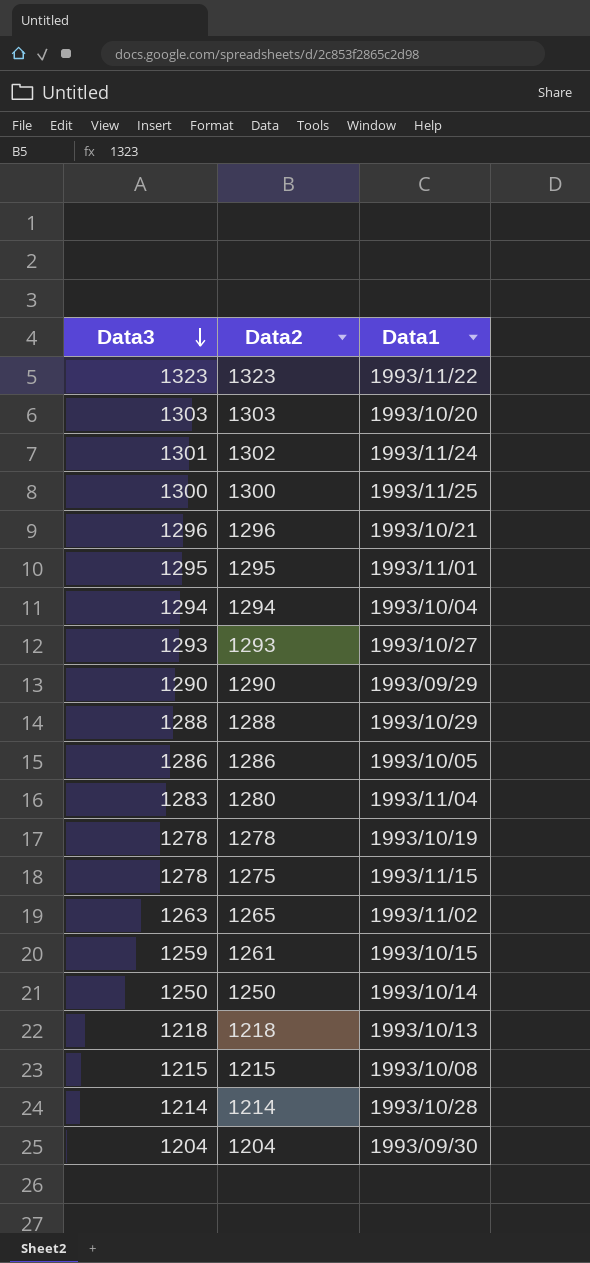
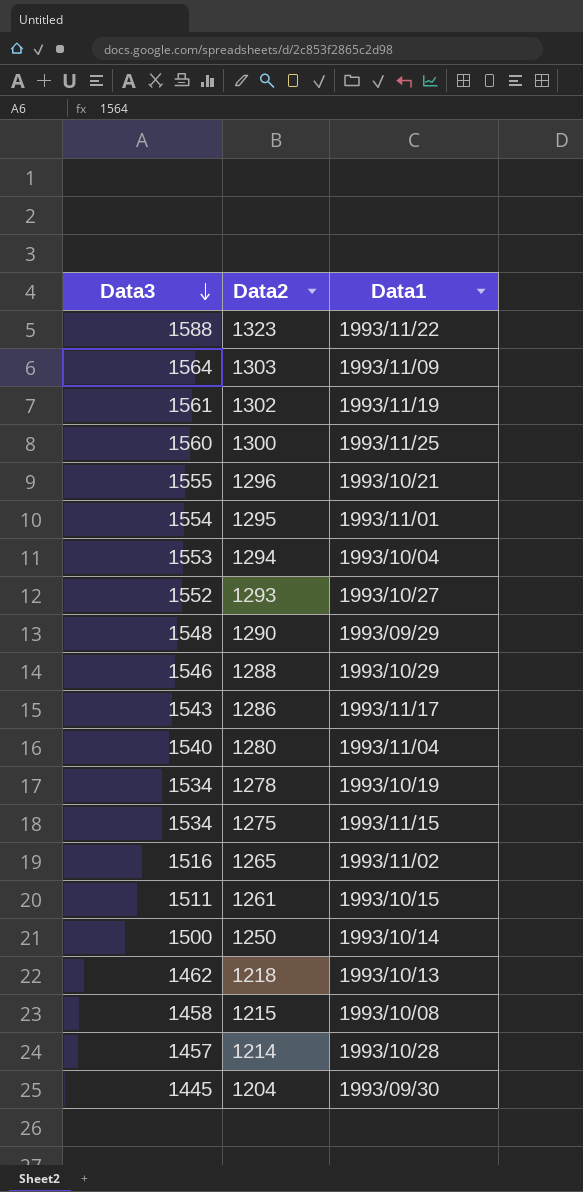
1323 | Data3: 1323 -> 1588
1303 | Data3: 1303 -> 1564
1303 | Data1: 1993/10/20 -> 1993/11/09
1302 | Data3: 1301 -> 1561
1302 | Data1: 1993/11/24 -> 1993/11/19
1300 | Data3: 1300 -> 1560
1296 | Data3: 1296 -> 1555
1295 | Data3: 1295 -> 1554
1294 | Data3: 1294 -> 1553
1293 | Data3: 1293 -> 1552
1290 | Data3: 1290 -> 1548
1288 | Data3: 1288 -> 1546
1286 | Data3: 1286 -> 1543
1286 | Data1: 1993/10/05 -> 1993/11/17
1280 | Data3: 1283 -> 1540
1278 | Data3: 1278 -> 1534
1275 | Data3: 1278 -> 1534
1265 | Data3: 1263 -> 1516
1261 | Data3: 1259 -> 1511
1250 | Data3: 1250 -> 1500
1218 | Data3: 1218 -> 1462
1215 | Data3: 1215 -> 1458
1214 | Data3: 1214 -> 1457
1204 | Data3: 1204 -> 1445

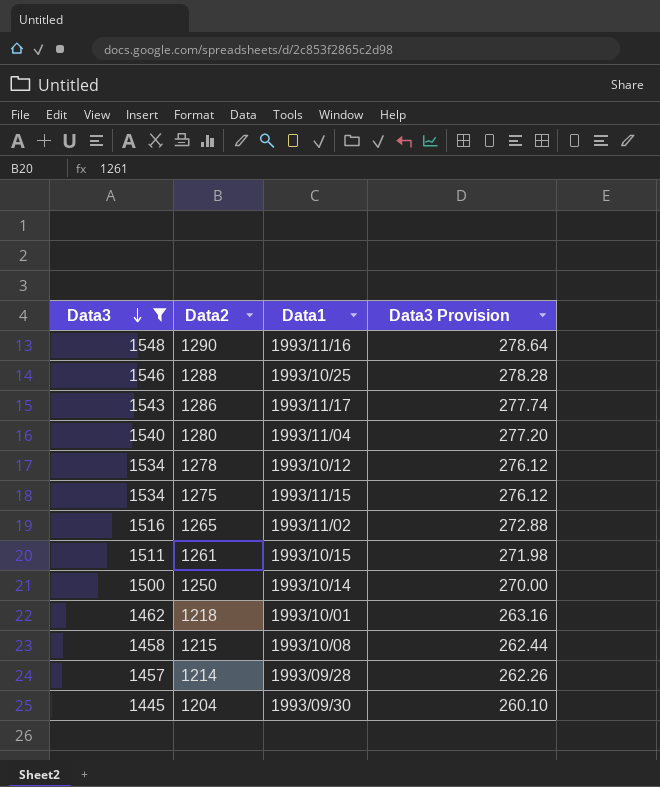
filter: none -> Data3 <= 1548
column Data3 Provision | formula: none -> [Data3] * 0.18
1290 | Data1: 1993/09/29 -> 1993/11/16
1288 | Data1: 1993/10/29 -> 1993/10/25
1278 | Data1: 1993/10/19 -> 1993/10/12
1218 | Data1: 1993/10/13 -> 1993/10/01
1214 | Data1: 1993/10/28 -> 1993/09/28

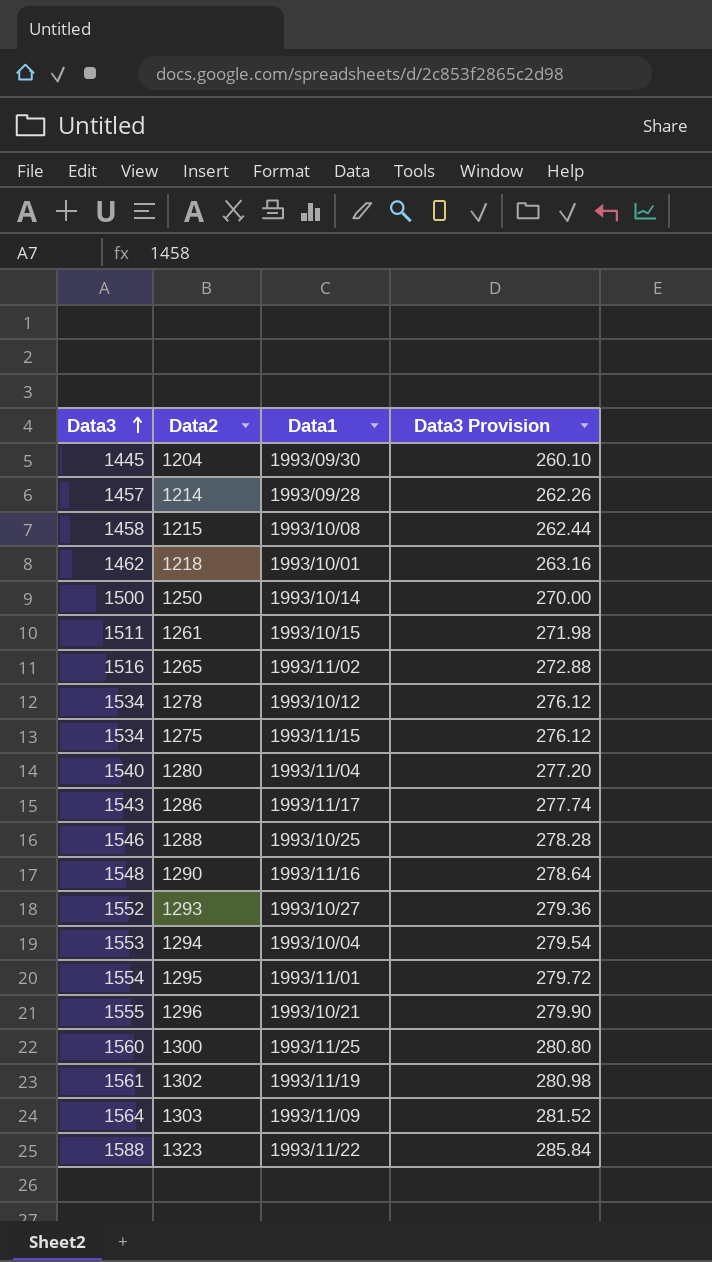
filter: Data3 <= 1548 -> none
row order: Data3 descending -> Data3 ascending

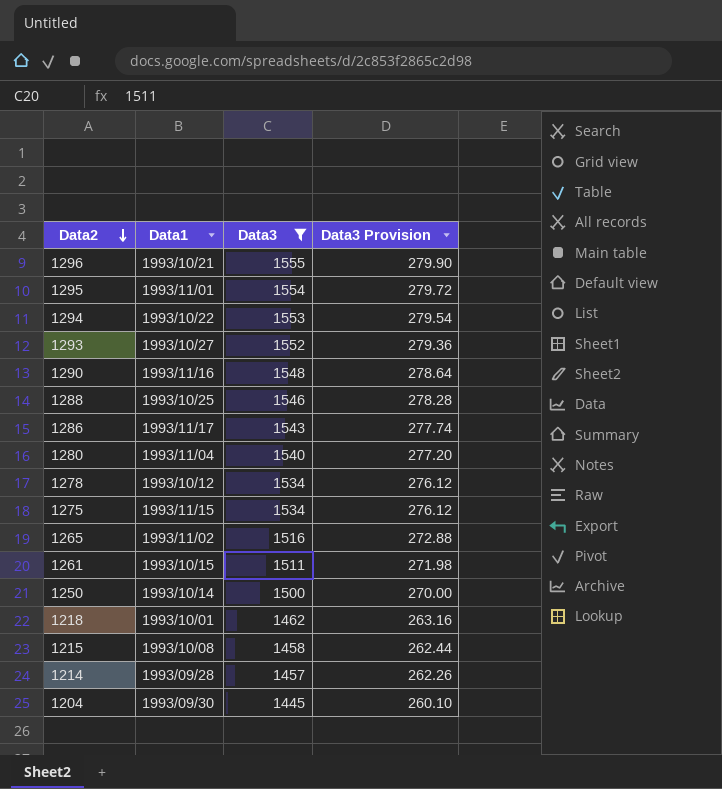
filter: none -> Data3 <= 1555
row order: Data3 ascending -> Data2 descending
column Data3 | position: 1 -> 3
1294 | Data1: 1993/10/04 -> 1993/10/22

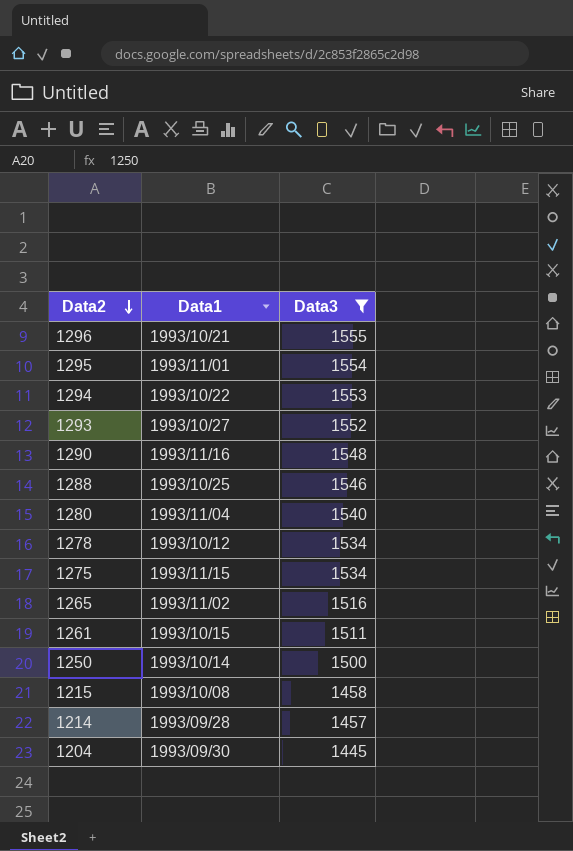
column Data3 Provision | formula: [Data3] * 0.18 -> none
row 1286: 1993/11/17 | 1543 | 277.74 -> none
row 1218: 1993/10/01 | 1462 | 263.16 -> none

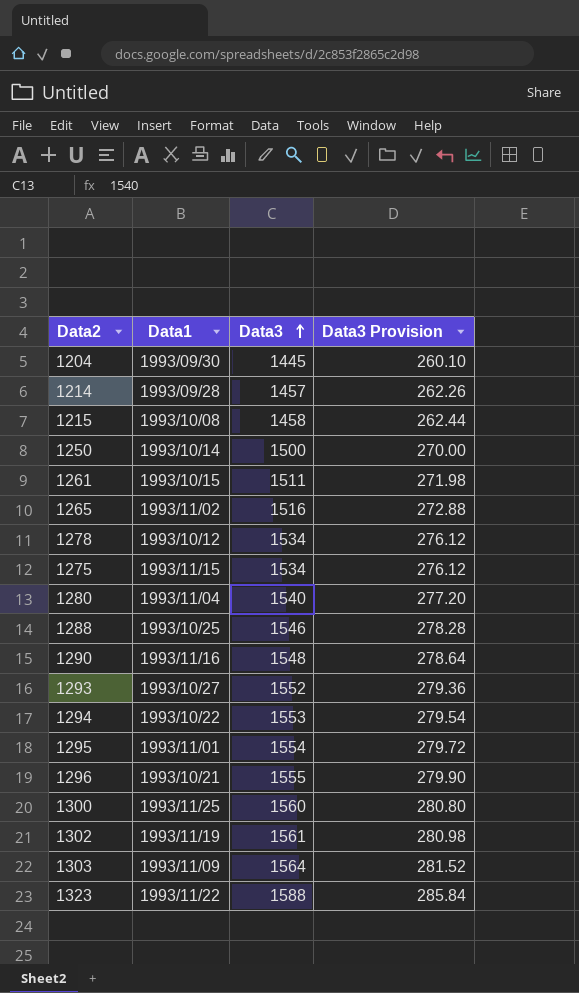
filter: Data3 <= 1555 -> none
row order: Data2 descending -> Data3 ascending
column Data3 Provision | formula: none -> [Data3] * 0.18

